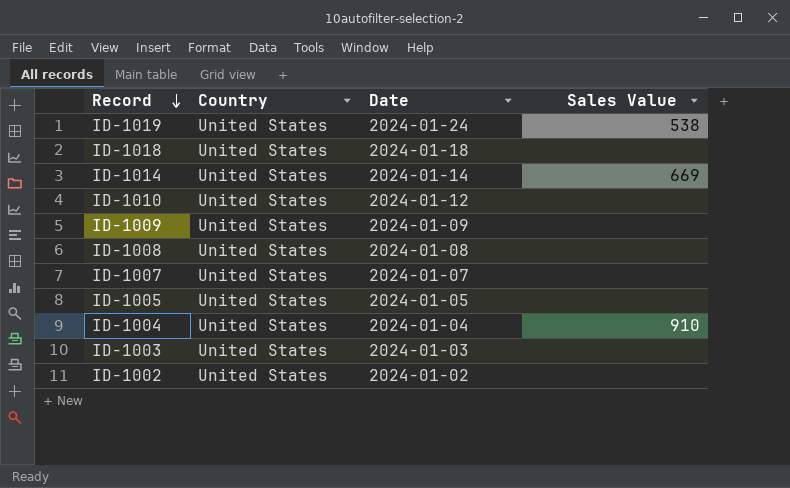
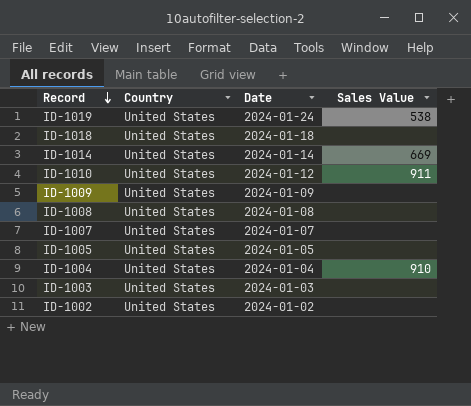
ID-1010 | Sales Value: none -> 911

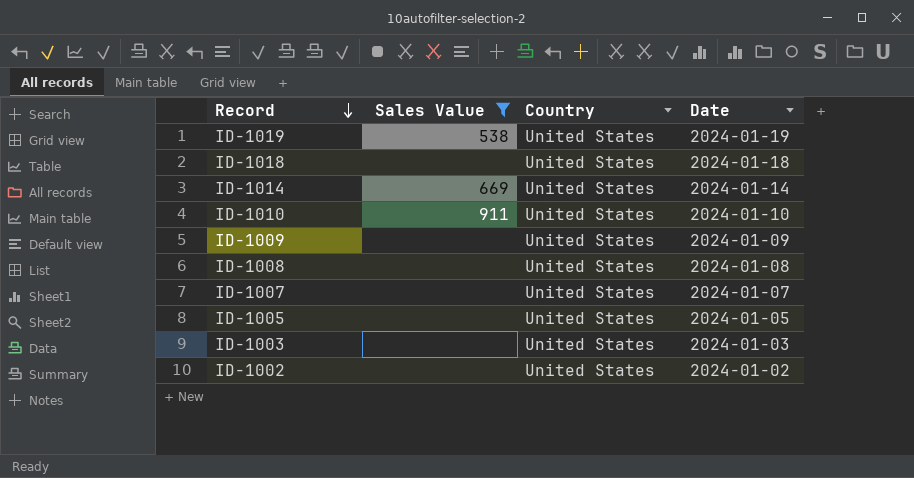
filter: none -> Sales Value != 910
column Sales Value | position: 4 -> 2
ID-1019 | Date: 2024-01-24 -> 2024-01-19
ID-1010 | Date: 2024-01-12 -> 2024-01-10

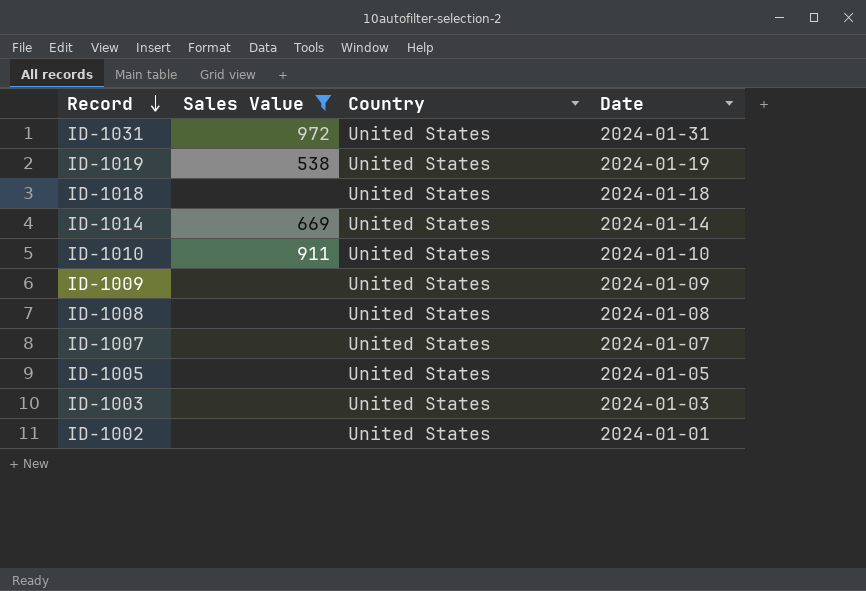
row ID-1031: none -> 972 | United States | 2024-01-31
ID-1002 | Date: 2024-01-02 -> 2024-01-01

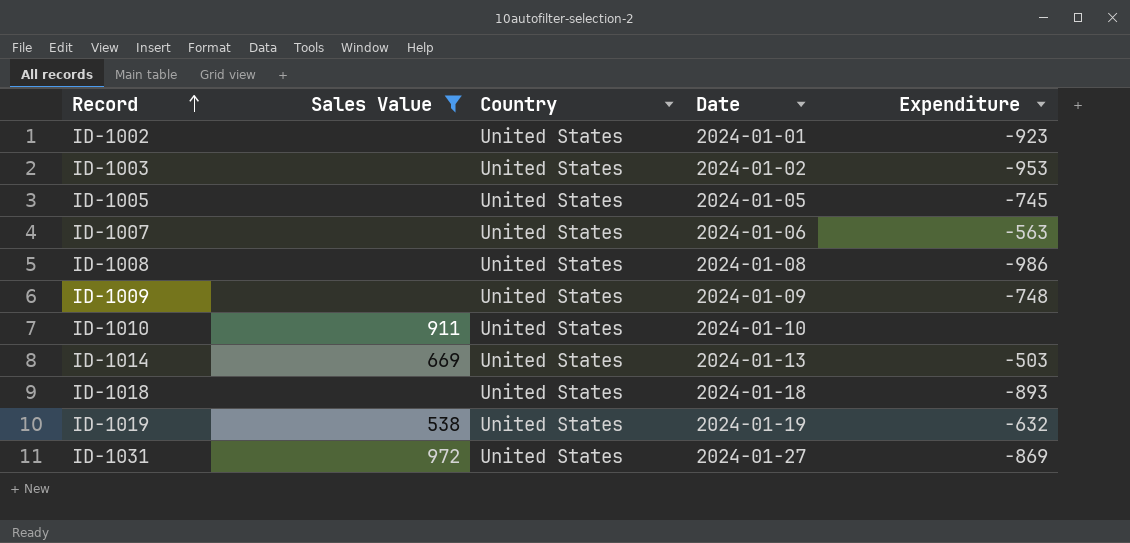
row order: Record descending -> Record ascending
column Expenditure | position: none -> 5
ID-1003 | Date: 2024-01-03 -> 2024-01-02
ID-1007 | Date: 2024-01-07 -> 2024-01-06
ID-1014 | Date: 2024-01-14 -> 2024-01-13
ID-1031 | Date: 2024-01-31 -> 2024-01-27

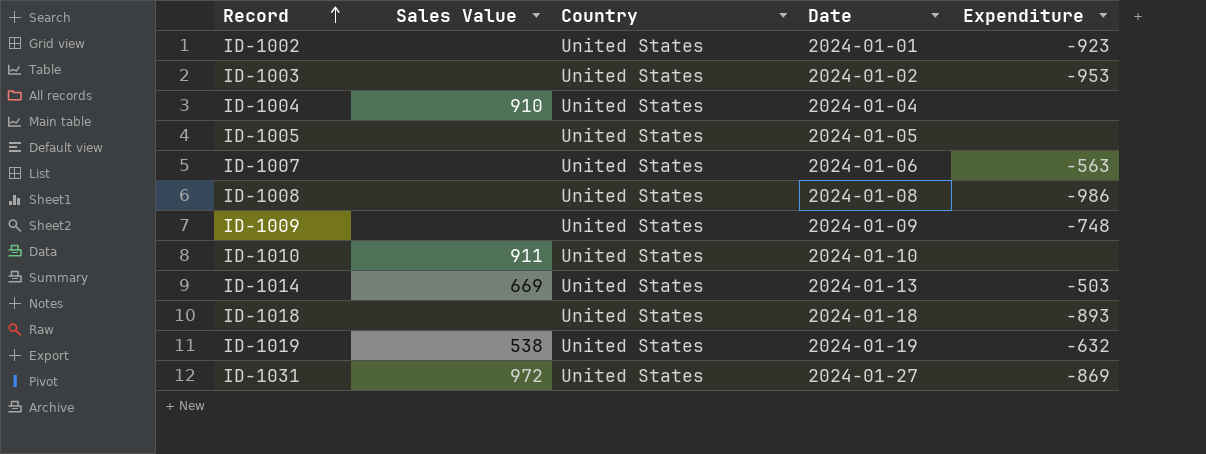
filter: Sales Value != 910 -> none
ID-1005 | Expenditure: -745 -> none

